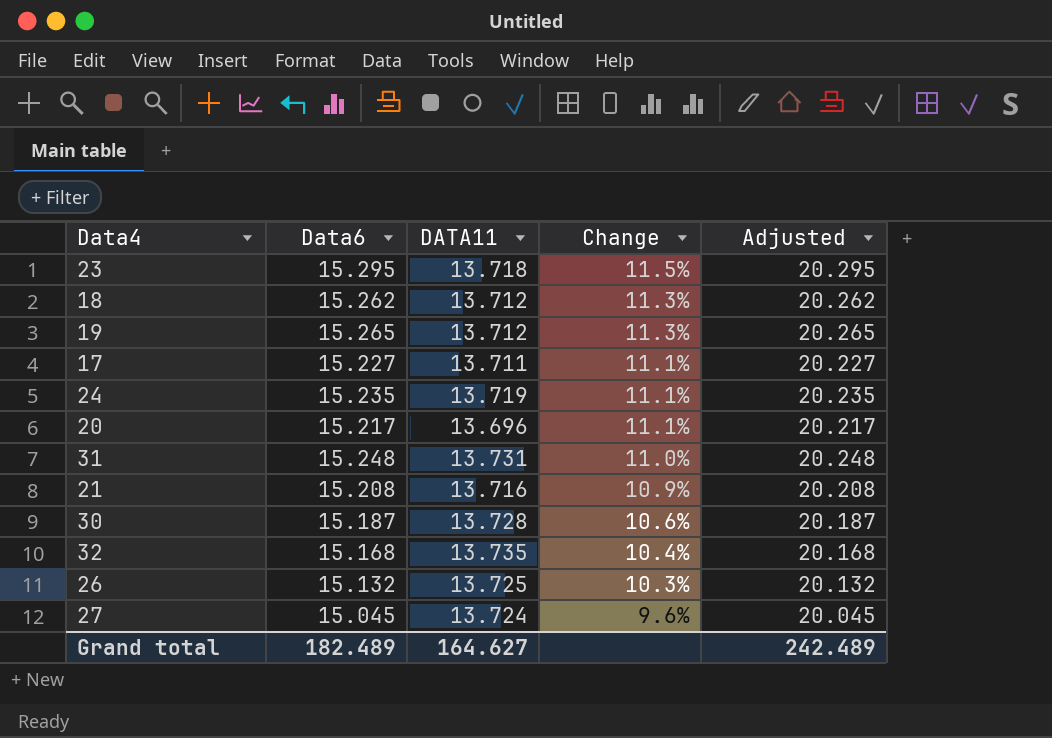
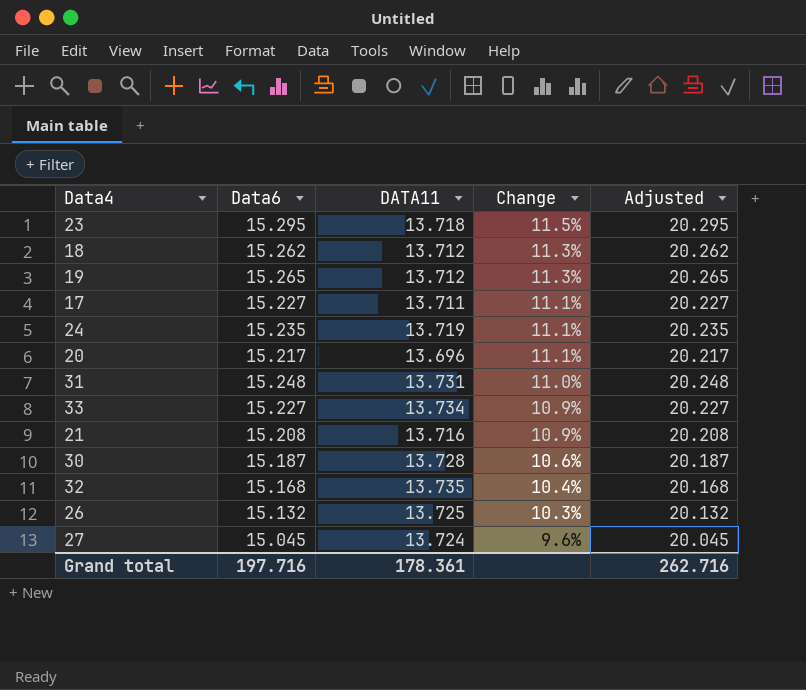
row 33: none -> 15.227 | 13.734 | 10.9% | 20.227
Grand total | Data6: 182.489 -> 197.716
Grand total | DATA11: 164.627 -> 178.361
Grand total | Adjusted: 242.489 -> 262.716

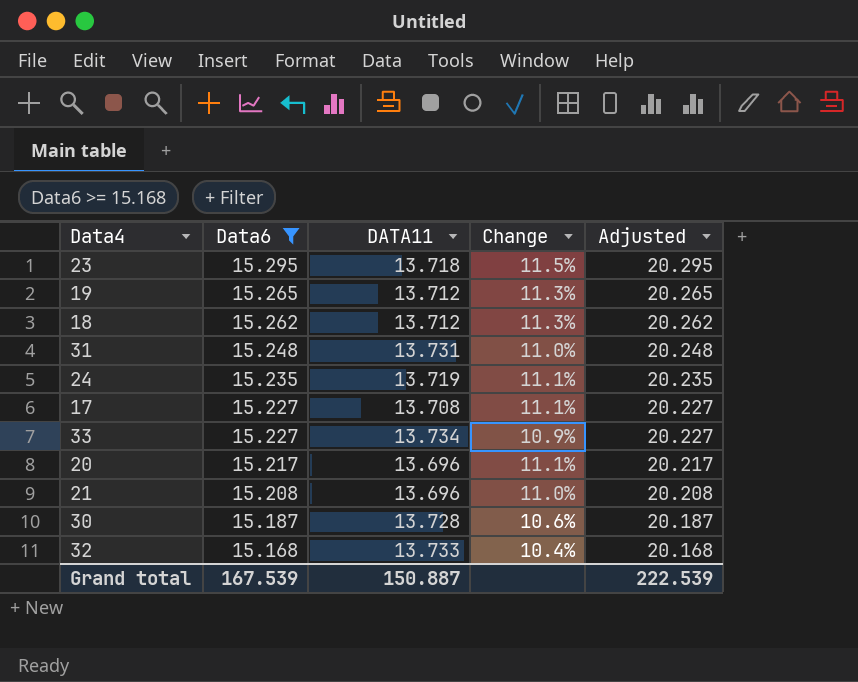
filter: none -> Data6 >= 15.168
row order: Change descending -> Data6 descending
17 | DATA11: 13.711 -> 13.708
21 | DATA11: 13.716 -> 13.696
21 | Change: 10.9% -> 11.0%
32 | DATA11: 13.735 -> 13.733
Grand total | Data6: 197.716 -> 167.539
Grand total | DATA11: 178.361 -> 150.887
Grand total | Adjusted: 262.716 -> 222.539

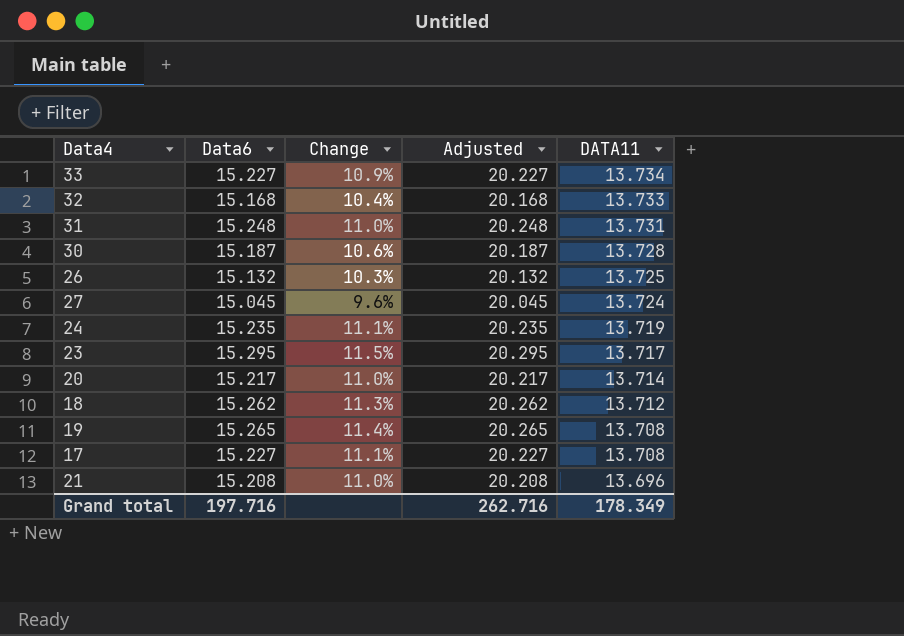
filter: Data6 >= 15.168 -> none
row order: Data6 descending -> DATA11 descending
column DATA11 | position: 3 -> 5
23 | DATA11: 13.718 -> 13.717
20 | Change: 11.1% -> 11.0%
20 | DATA11: 13.696 -> 13.714
19 | Change: 11.3% -> 11.4%
19 | DATA11: 13.712 -> 13.708
Grand total | Data6: 167.539 -> 197.716
Grand total | Adjusted: 222.539 -> 262.716
Grand total | DATA11: 150.887 -> 178.349

